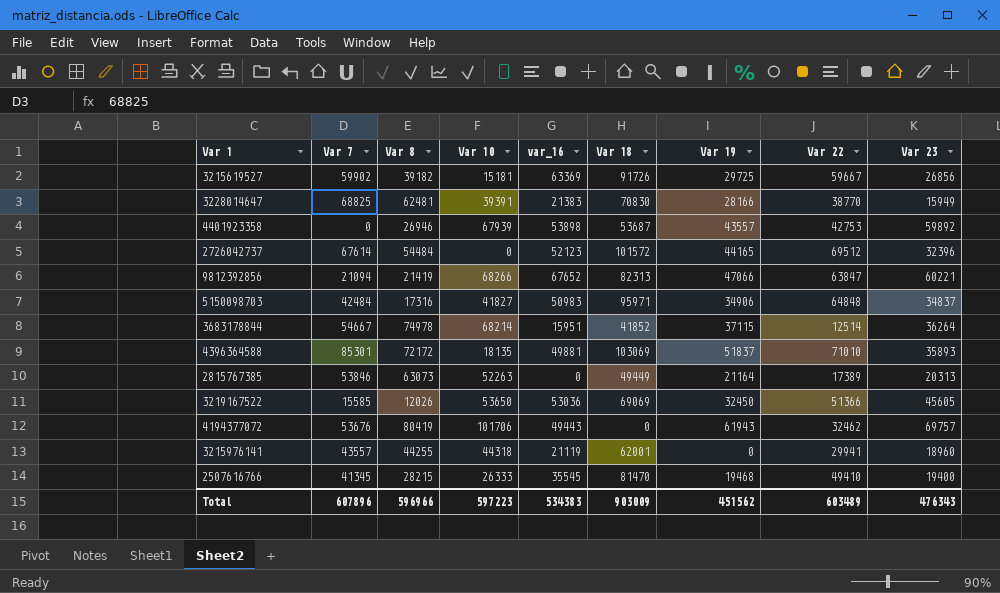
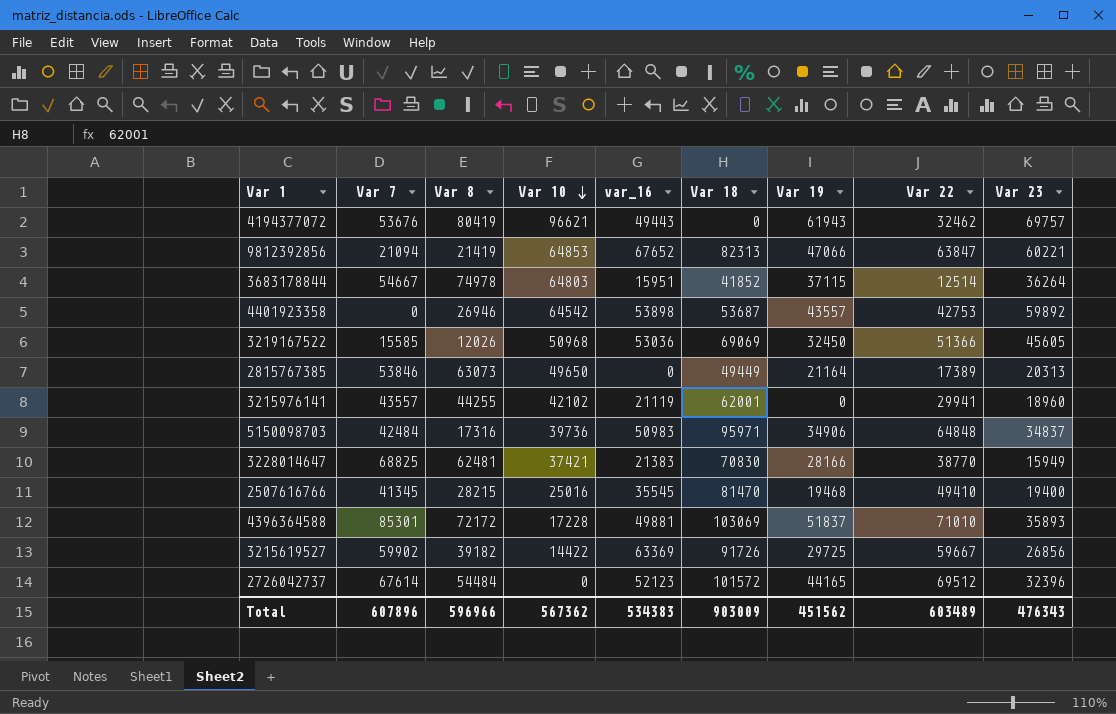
row order: none -> Var 10 descending
4194377072 | Var 10: 101706 -> 96621
9812392856 | Var 10: 68266 -> 64853
3683178844 | Var 10: 68214 -> 64803
4401923358 | Var 10: 67939 -> 64542
3219167522 | Var 10: 53650 -> 50968
2815767385 | Var 10: 52263 -> 49650
3215976141 | Var 10: 44318 -> 42102
5150098703 | Var 10: 41827 -> 39736
3228014647 | Var 10: 39391 -> 37421
2507616766 | Var 10: 26333 -> 25016
4396364588 | Var 10: 18135 -> 17228
3215619527 | Var 10: 15181 -> 14422
Total | Var 10: 597223 -> 567362

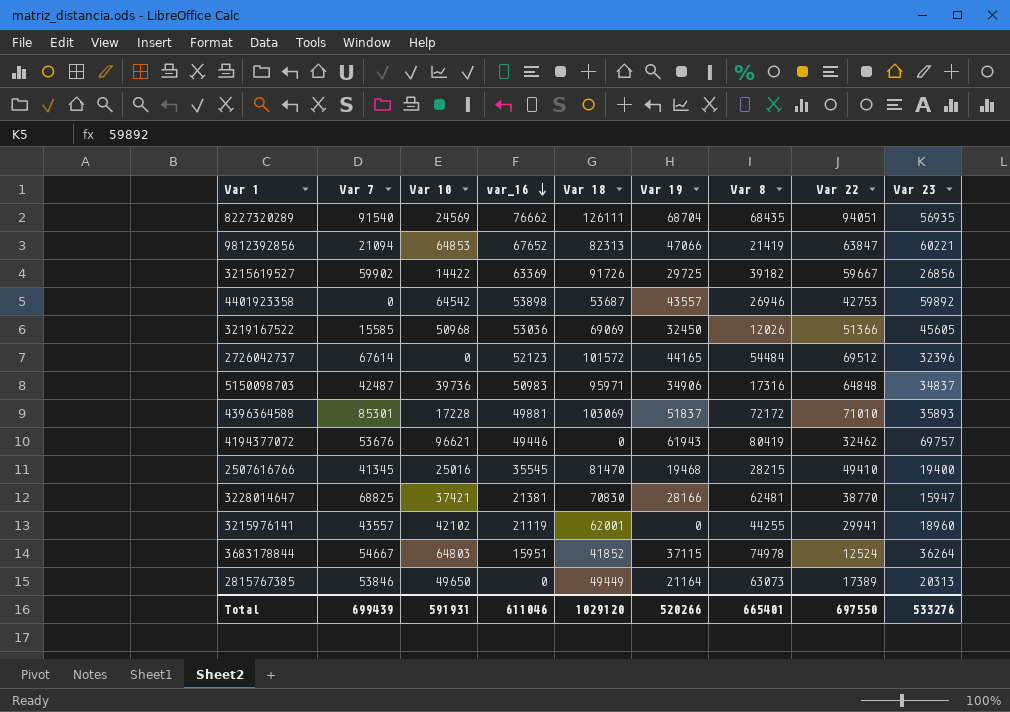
row order: Var 10 descending -> var_16 descending
column Var 8 | position: 3 -> 7
row 8227320289: none -> 91540 | 24569 | 76662 | 126111 | 68704 | 68435 | 94051 | 56935
5150098703 | Var 7: 42484 -> 42487
4194377072 | var_16: 49443 -> 49446
3228014647 | var_16: 21383 -> 21381
3228014647 | Var 23: 15949 -> 15947
3683178844 | Var 22: 12514 -> 12524
Total | Var 7: 607896 -> 699439
Total | Var 10: 567362 -> 591931
Total | var_16: 534383 -> 611046
Total | Var 18: 903009 -> 1029120
Total | Var 19: 451562 -> 520266
Total | Var 8: 596966 -> 665401
Total | Var 22: 603489 -> 697550
Total | Var 23: 476343 -> 533276

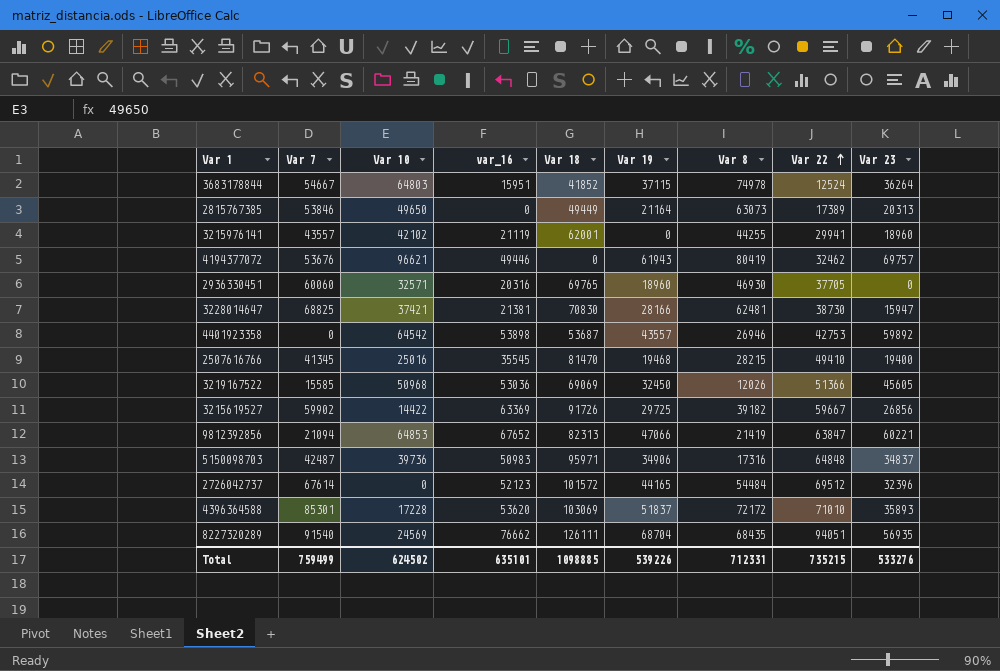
row order: var_16 descending -> Var 22 ascending
row 2936330451: none -> 60060 | 32571 | 20316 | 69765 | 18960 | 46930 | 37705 | 0
3228014647 | Var 22: 38770 -> 38730
4396364588 | var_16: 49881 -> 53620
Total | Var 7: 699439 -> 759499
Total | Var 10: 591931 -> 624502
Total | var_16: 611046 -> 635101
Total | Var 18: 1029120 -> 1098885
Total | Var 19: 520266 -> 539226
Total | Var 8: 665401 -> 712331
Total | Var 22: 697550 -> 735215

